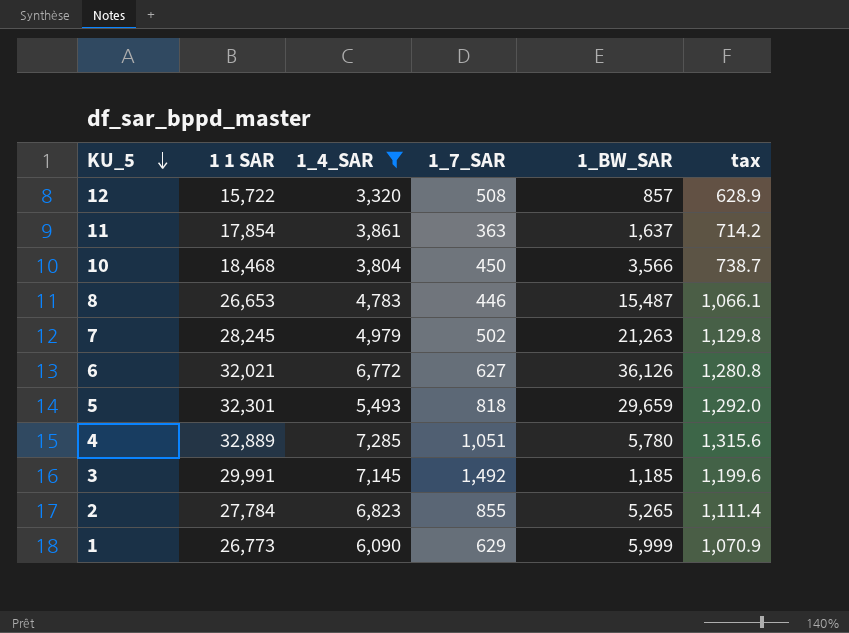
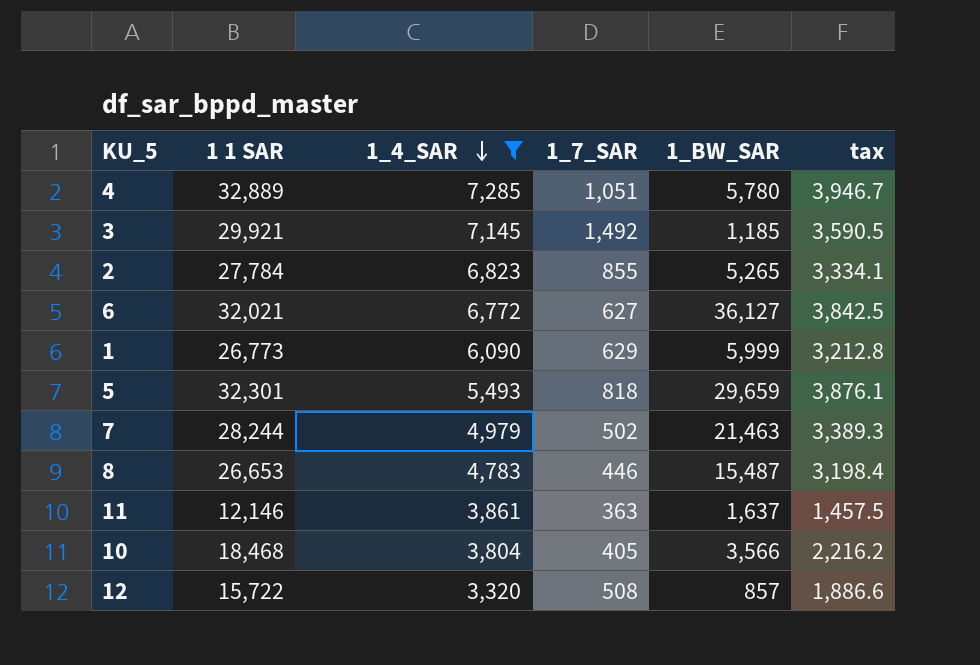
row order: KU_5 descending -> 1_4_SAR descending
column tax | formula: [1 1 SAR] * 0.04 -> [1 1 SAR] * 0.12
3 | 1 1 SAR: 29,991 -> 29,921
6 | 1_BW_SAR: 36,126 -> 36,127
7 | 1 1 SAR: 28,245 -> 28,244
7 | 1_BW_SAR: 21,263 -> 21,463
11 | 1 1 SAR: 17,854 -> 12,146
10 | 1_7_SAR: 450 -> 405

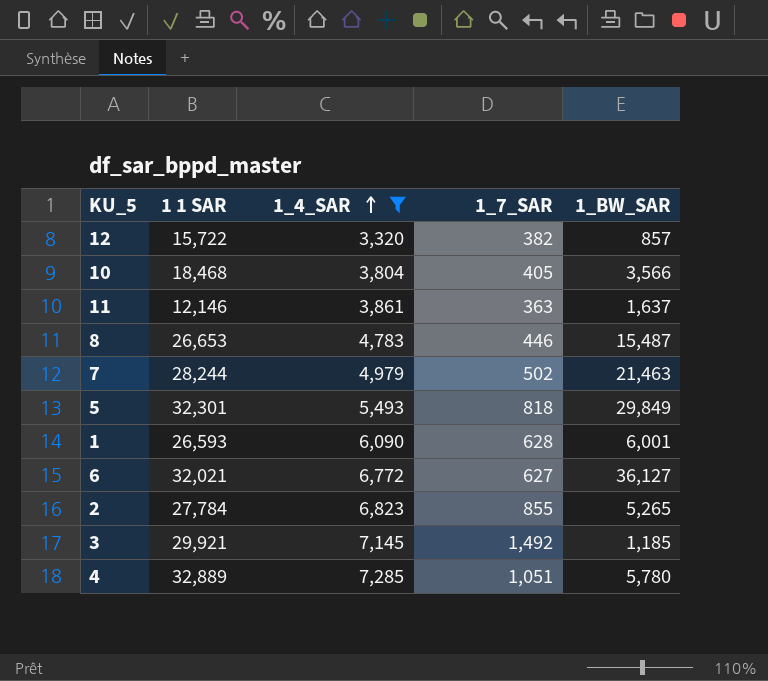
row order: 1_4_SAR descending -> 1_4_SAR ascending
column tax | formula: [1 1 SAR] * 0.12 -> none
12 | 1_7_SAR: 508 -> 382
5 | 1_BW_SAR: 29,659 -> 29,849
1 | 1 1 SAR: 26,773 -> 26,593
1 | 1_7_SAR: 629 -> 628
1 | 1_BW_SAR: 5,999 -> 6,001

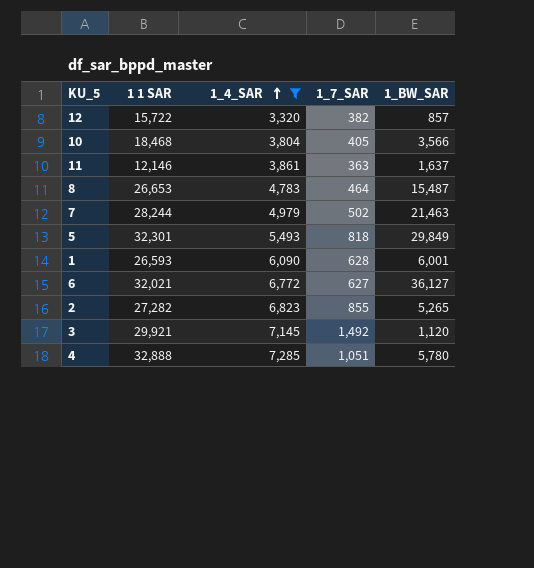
8 | 1_7_SAR: 446 -> 464
2 | 1 1 SAR: 27,784 -> 27,282
3 | 1_BW_SAR: 1,185 -> 1,120
4 | 1 1 SAR: 32,889 -> 32,888

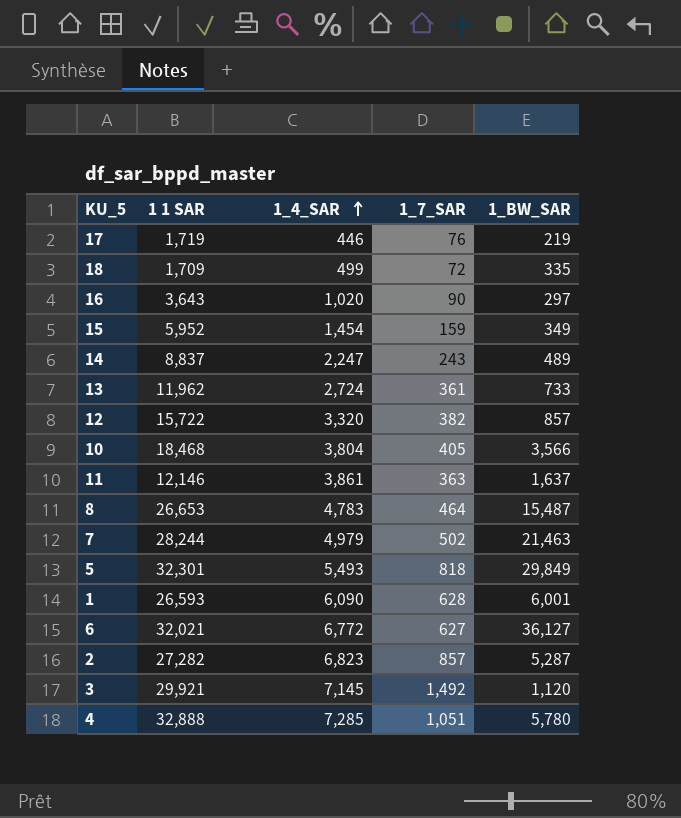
filter: 1_4_SAR >= 3,320 -> none
2 | 1_7_SAR: 855 -> 857
2 | 1_BW_SAR: 5,265 -> 5,287

